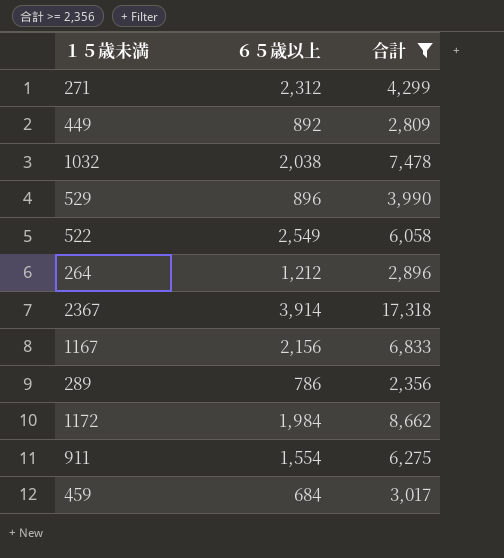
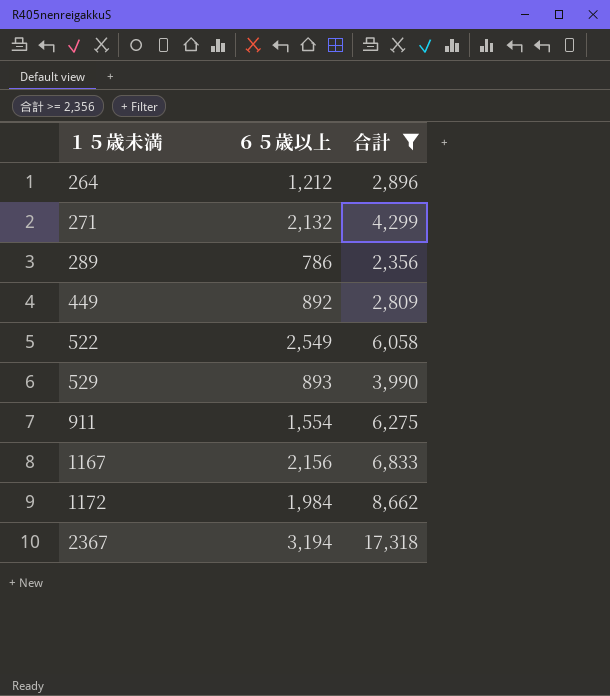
row order: none -> １５歳未満 ascending
row 1032: 2,038 | 7,478 -> none
row 459: 684 | 3,017 -> none
271 | ６５歳以上: 2,312 -> 2,132
529 | ６５歳以上: 896 -> 893
2367 | ６５歳以上: 3,914 -> 3,194

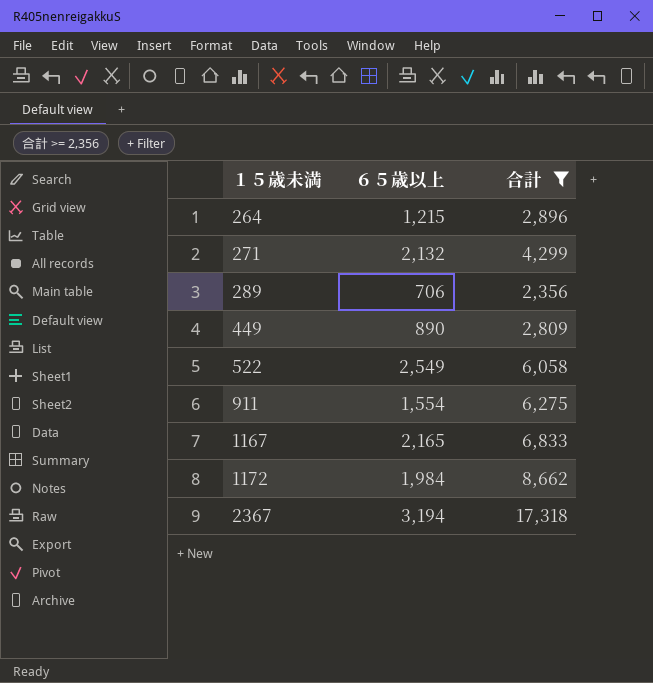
row 529: 893 | 3,990 -> none
264 | ６５歳以上: 1,212 -> 1,215
289 | ６５歳以上: 786 -> 706
449 | ６５歳以上: 892 -> 890
1167 | ６５歳以上: 2,156 -> 2,165

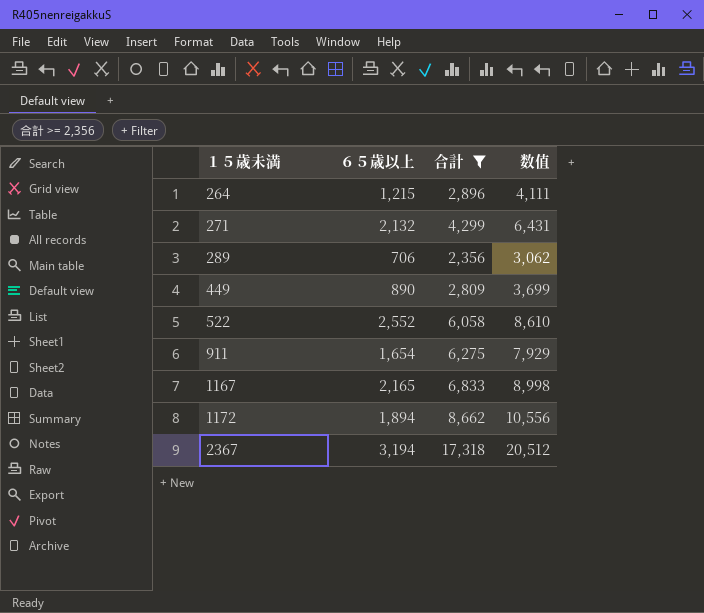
column 数值 | formula: none -> [６５歳以上] + [合計]
522 | ６５歳以上: 2,549 -> 2,552
911 | ６５歳以上: 1,554 -> 1,654
1172 | ６５歳以上: 1,984 -> 1,894

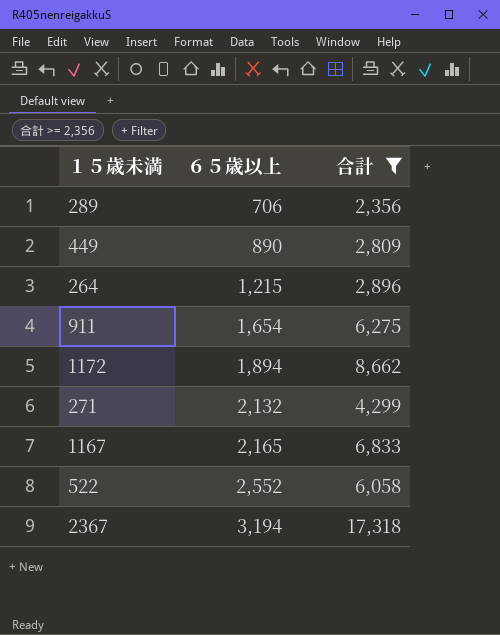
row order: １５歳未満 ascending -> ６５歳以上 ascending
column 数值 | formula: [６５歳以上] + [合計] -> none

